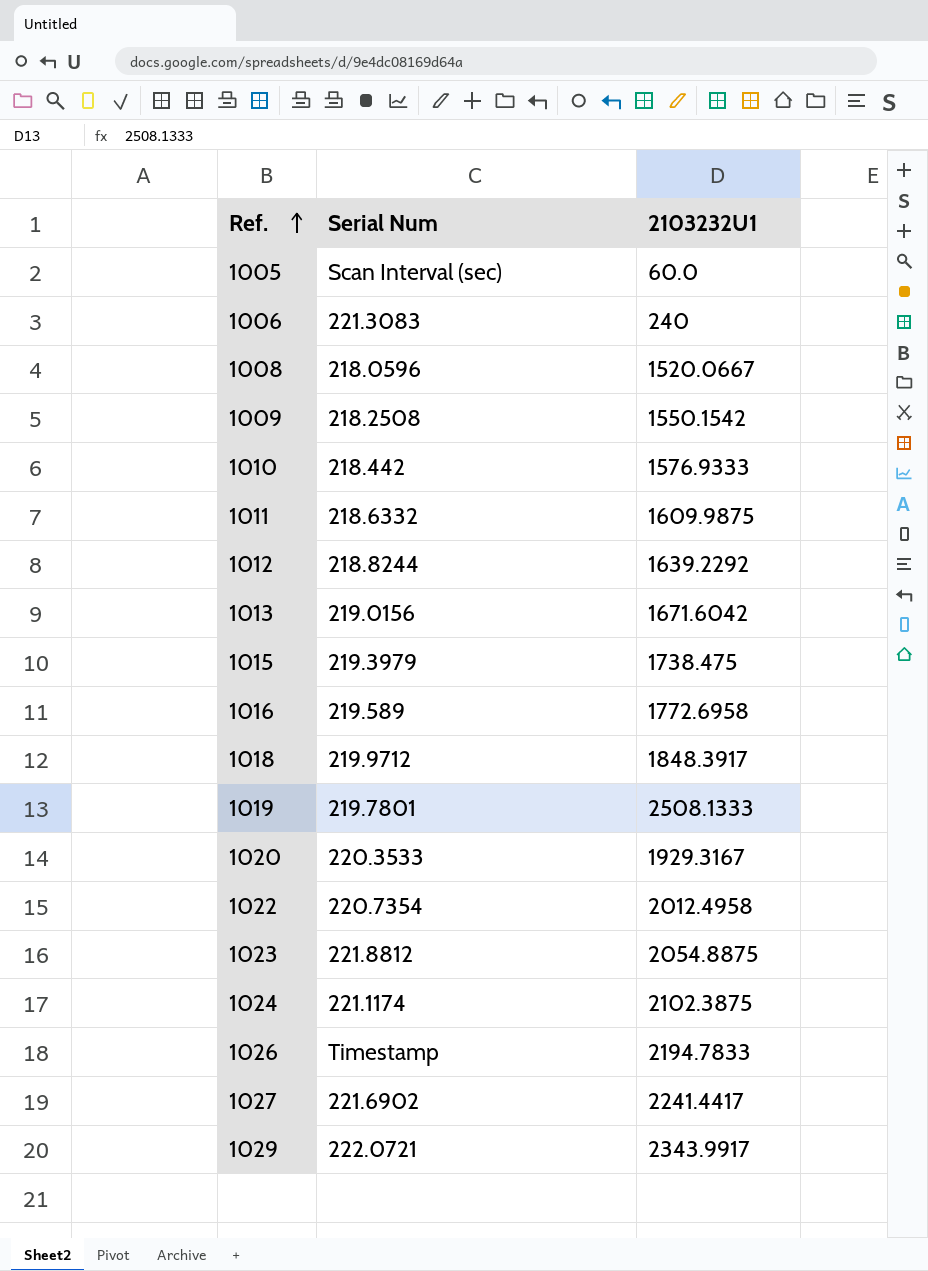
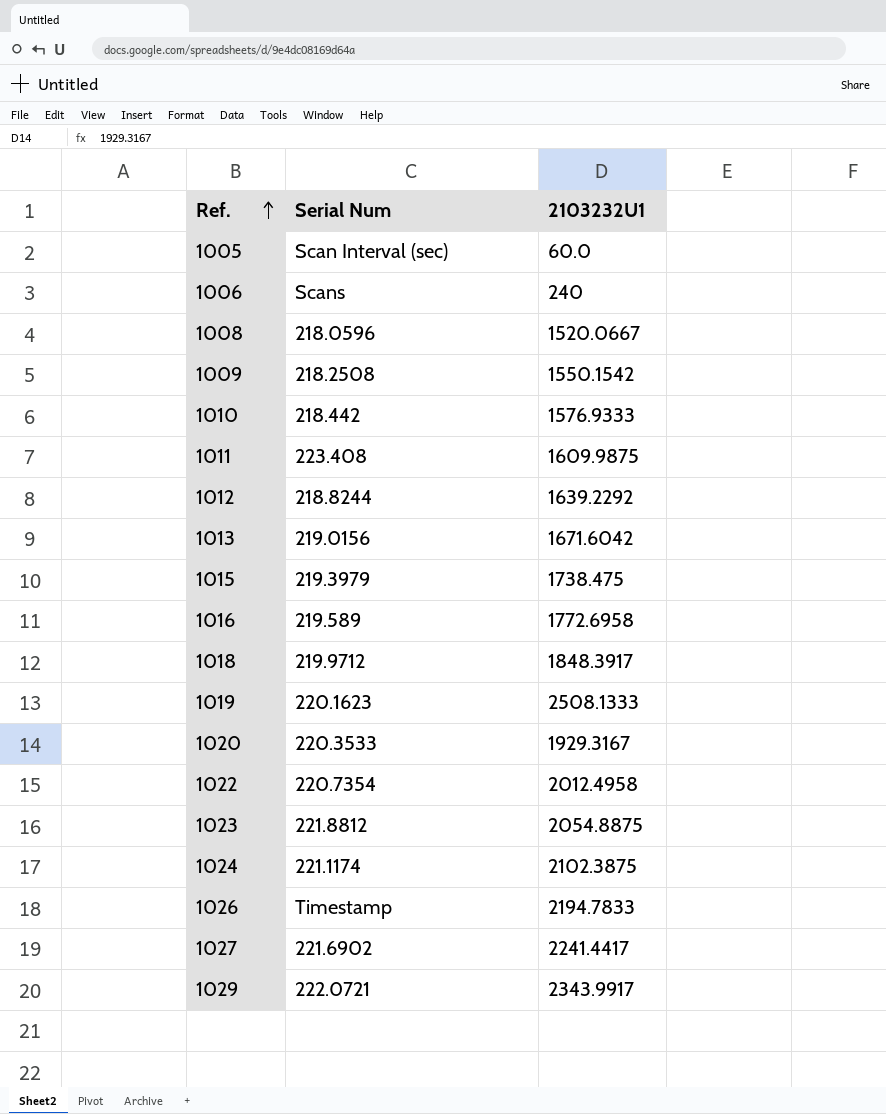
1006 | Serial Num: 221.3083 -> Scans
1011 | Serial Num: 218.6332 -> 223.408
1019 | Serial Num: 219.7801 -> 220.1623

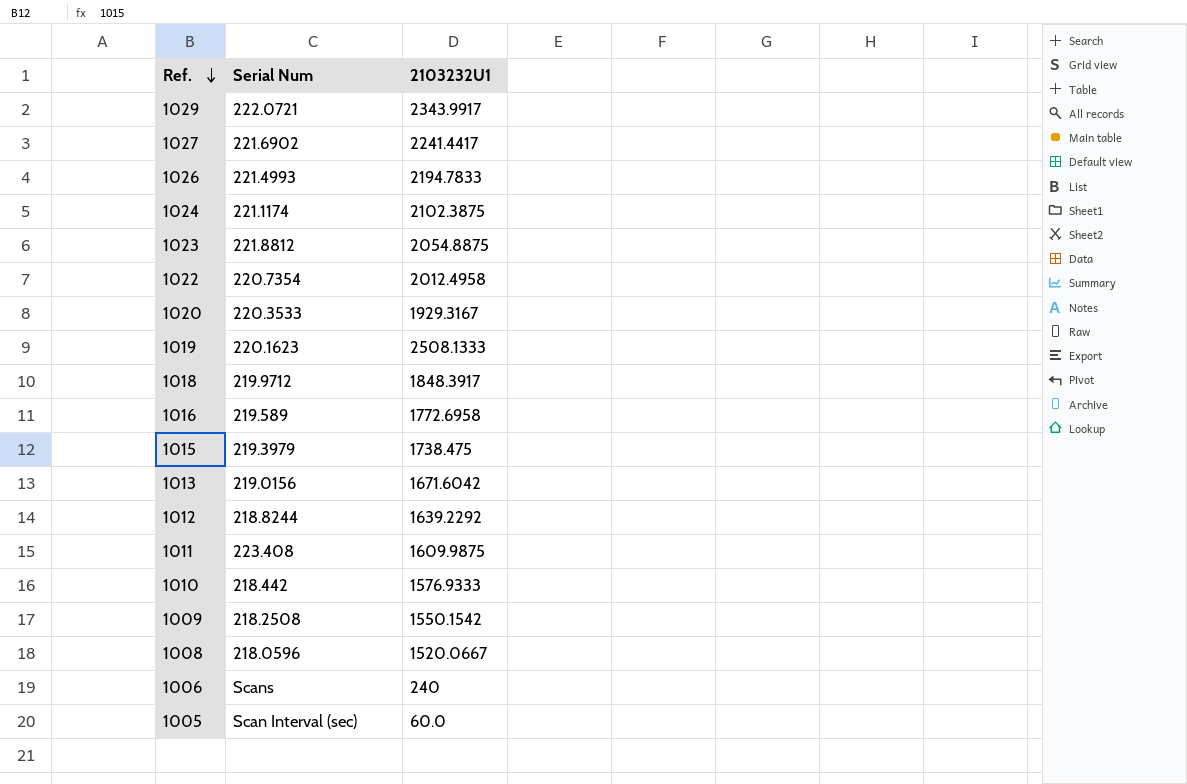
row order: Ref. ascending -> Ref. descending
1026 | Serial Num: Timestamp -> 221.4993

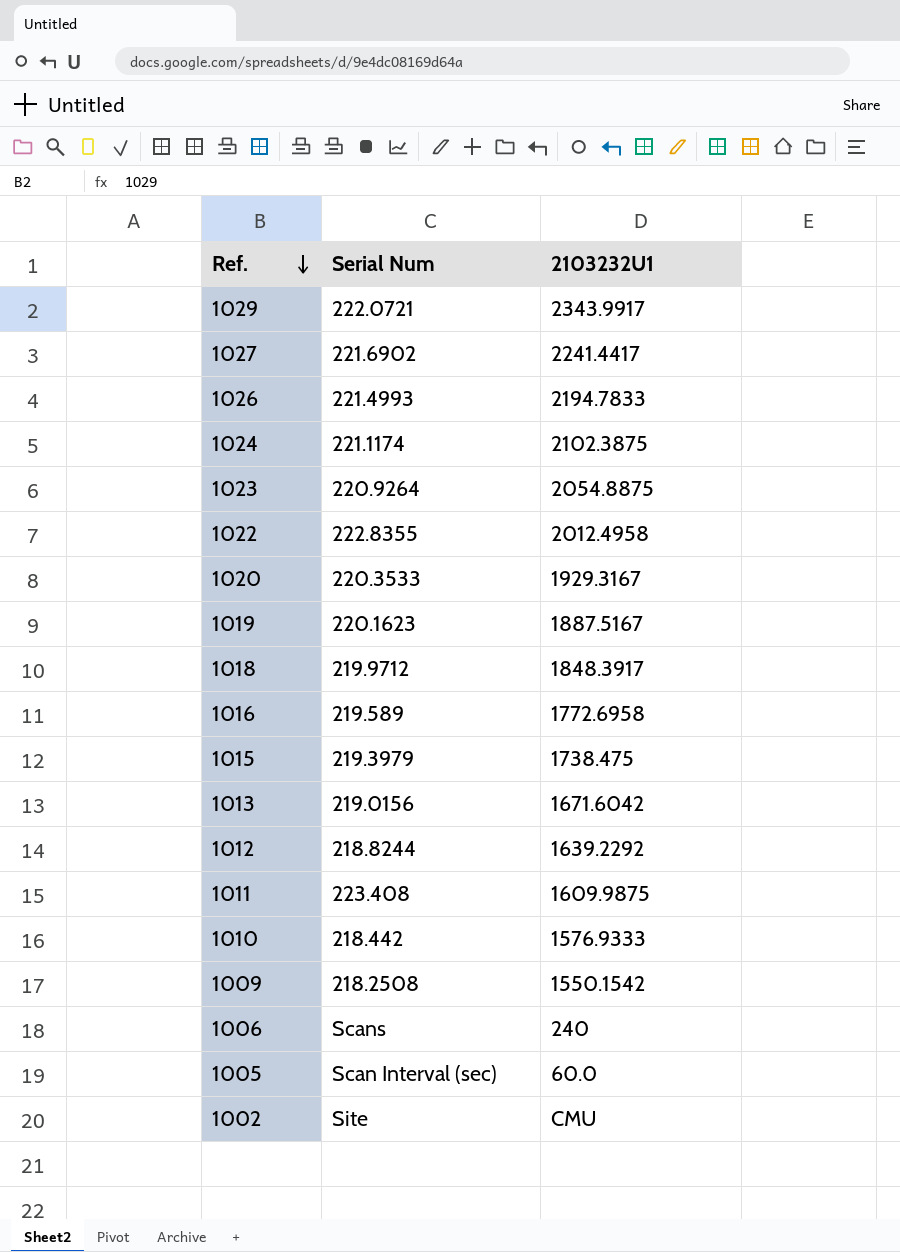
row 1008: 218.0596 | 1520.0667 -> none
1023 | Serial Num: 221.8812 -> 220.9264
1022 | Serial Num: 220.7354 -> 222.8355
1019 | 2103232U1: 2508.1333 -> 1887.5167
row 1002: none -> Site | CMU

